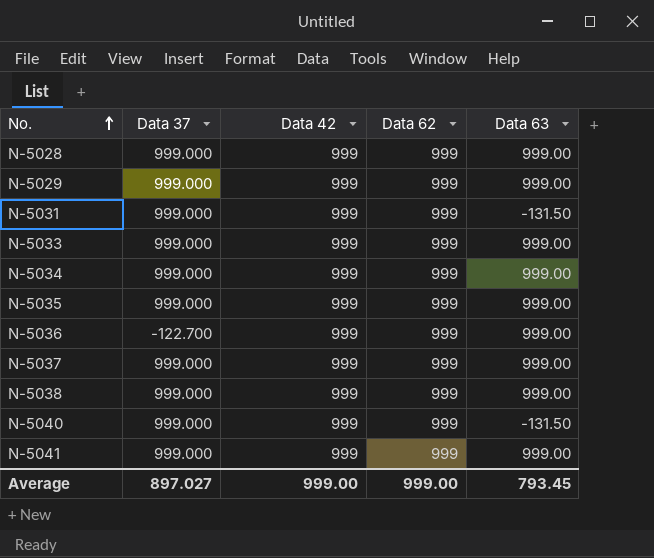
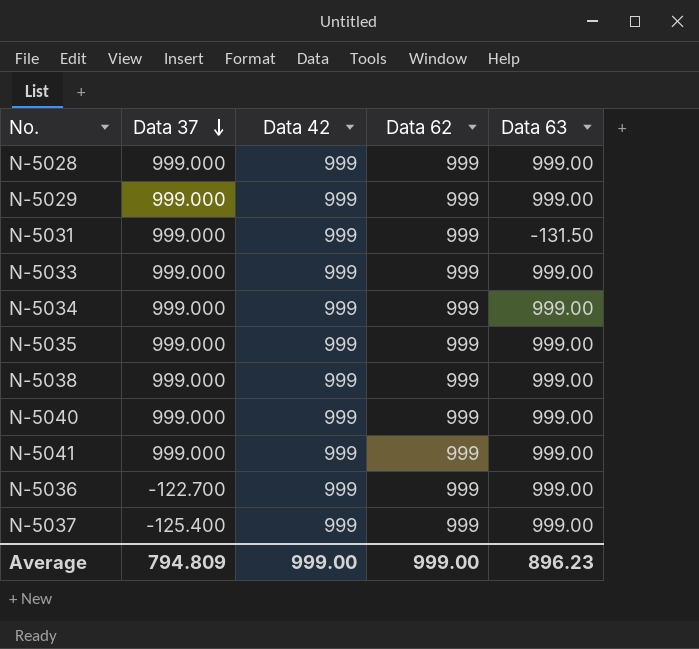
row order: No. ascending -> Data 37 descending
N-5040 | Data 63: -131.50 -> 999.00
N-5037 | Data 37: 999.000 -> -125.400
Average | Data 37: 897.027 -> 794.809
Average | Data 63: 793.45 -> 896.23

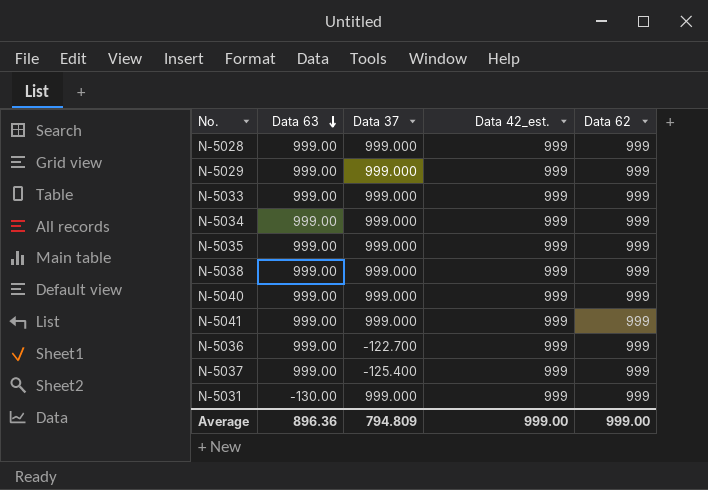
row order: Data 37 descending -> Data 63 descending
column Data 63 | position: 5 -> 2
column name: Data 42 -> Data 42_est.
N-5031 | Data 63: -131.50 -> -130.00
Average | Data 63: 896.23 -> 896.36

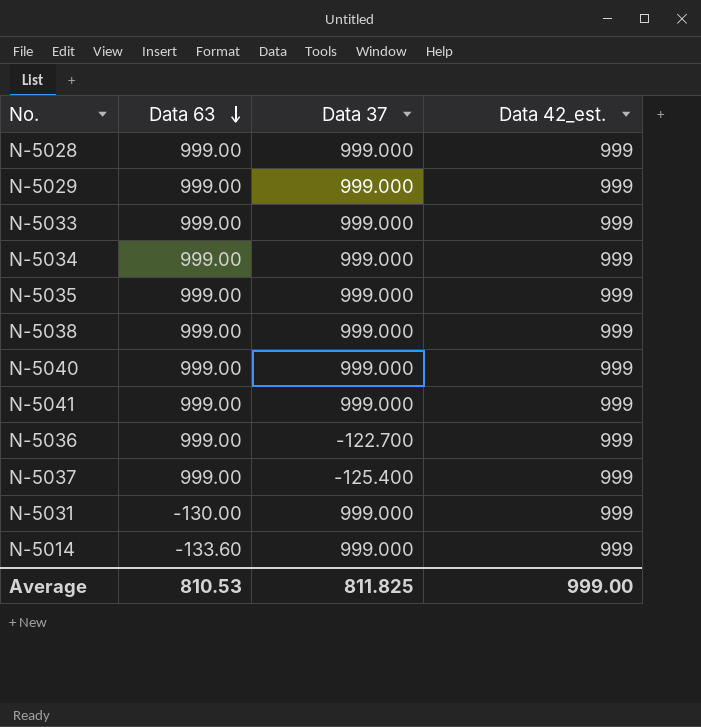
column Data 62 | position: 5 -> none
row N-5014: none -> -133.60 | 999.000 | 999
Average | Data 63: 896.36 -> 810.53
Average | Data 37: 794.809 -> 811.825

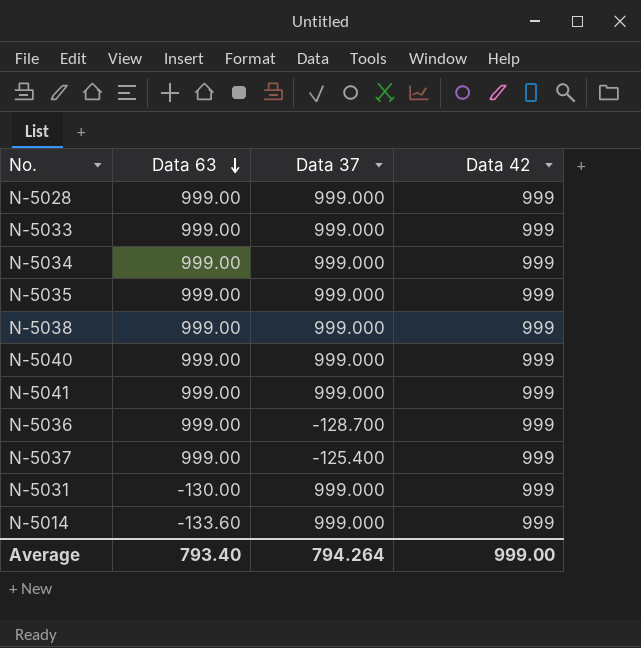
column name: Data 42_est. -> Data 42
row N-5029: 999.00 | 999.000 | 999 -> none
N-5036 | Data 37: -122.700 -> -128.700
Average | Data 63: 810.53 -> 793.40
Average | Data 37: 811.825 -> 794.264

